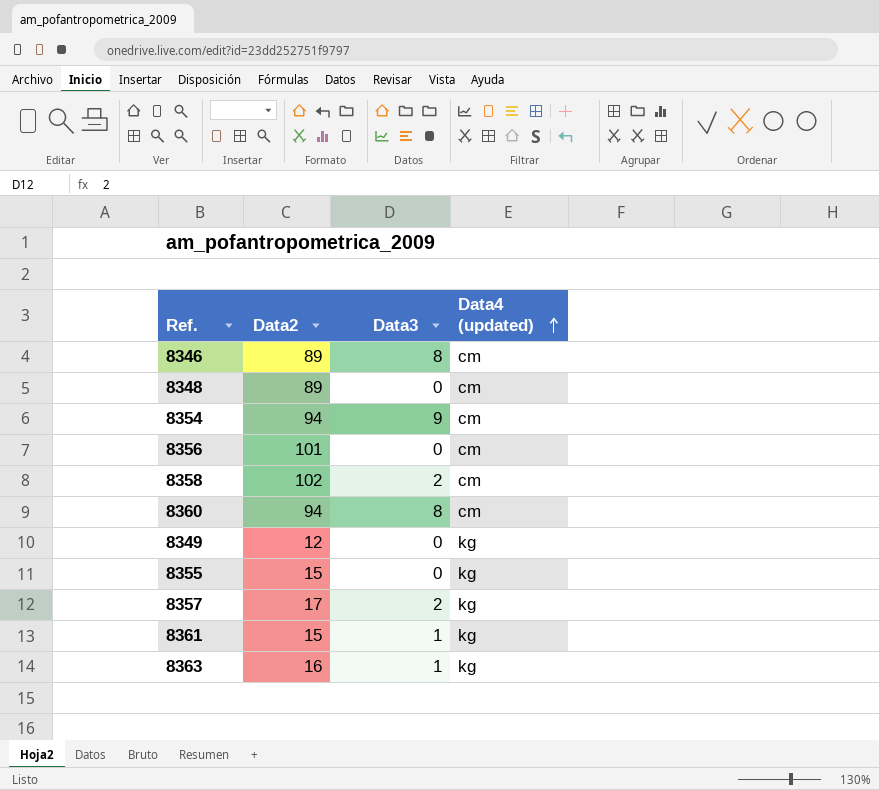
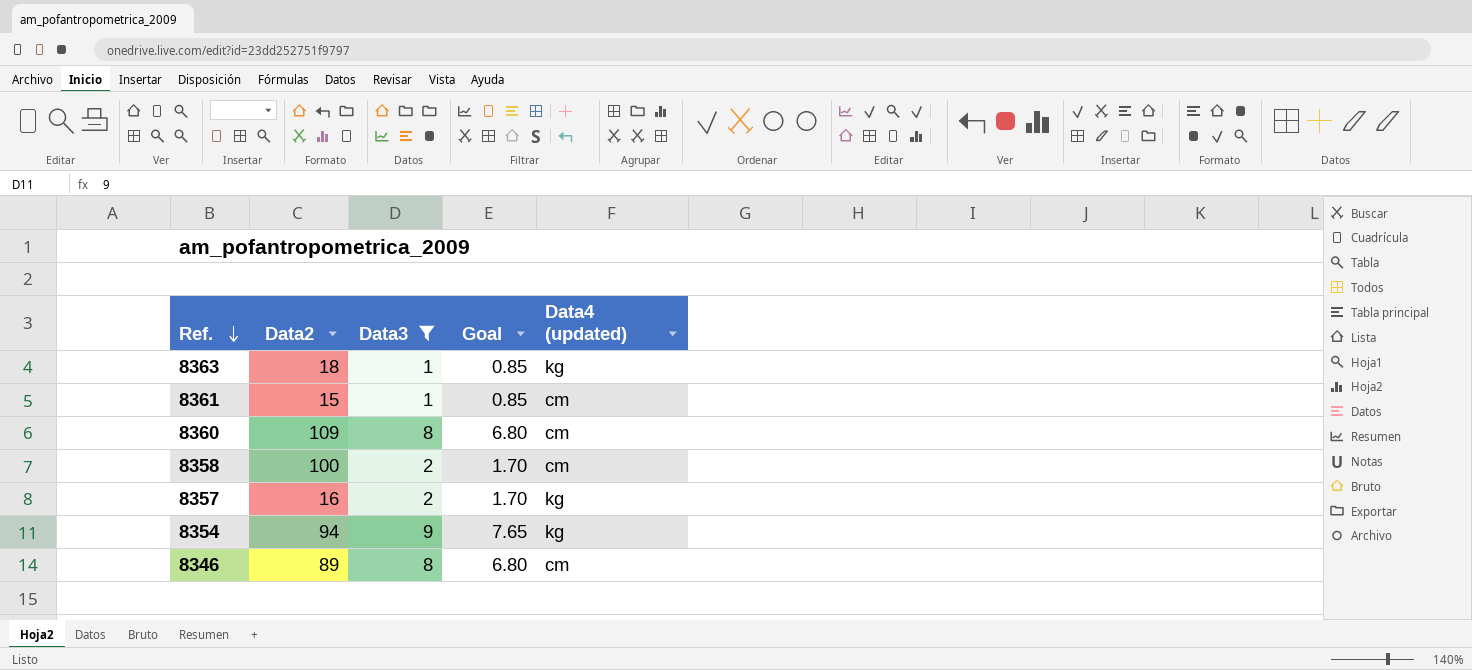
filter: none -> Data3 != 0
row order: Data4 (updated) ascending -> Ref. descending
column Goal | formula: none -> [Data3] * 0.85
8363 | Data2: 16 -> 18
8361 | Data4 (updated): kg -> cm
8360 | Data2: 94 -> 109
8358 | Data2: 102 -> 100
8357 | Data2: 17 -> 16
8354 | Data4 (updated): cm -> kg

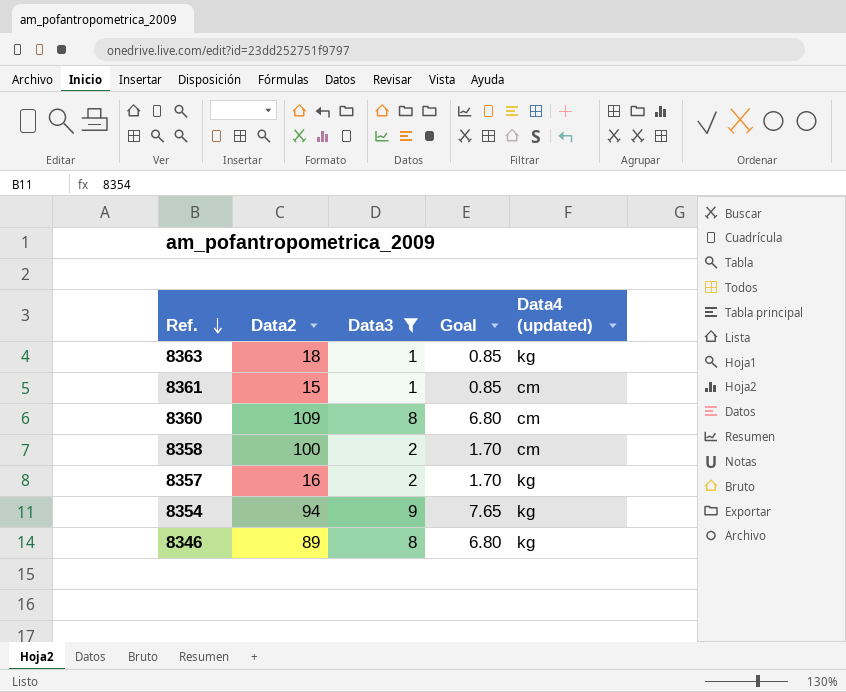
8346 | Data4 (updated): cm -> kg

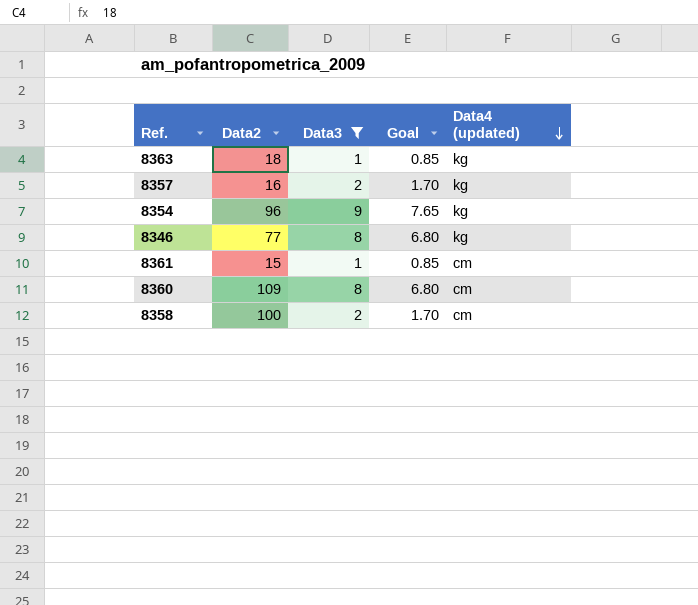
row order: Ref. descending -> Data4 (updated) descending
8354 | Data2: 94 -> 96
8346 | Data2: 89 -> 77

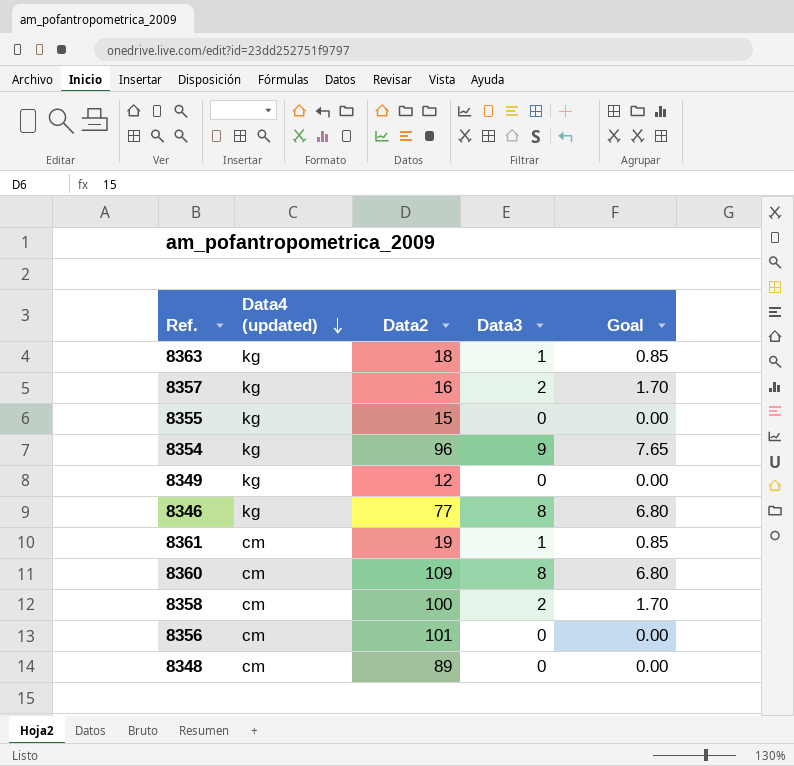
filter: Data3 != 0 -> none
column Data4 (updated) | position: 5 -> 2
8361 | Data2: 15 -> 19

